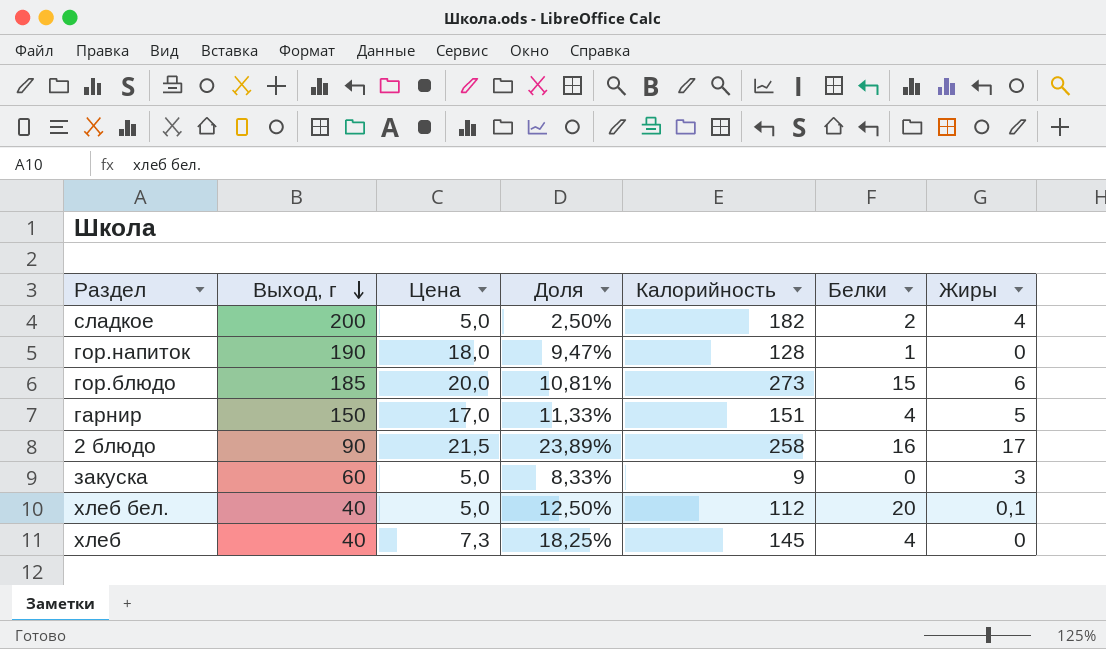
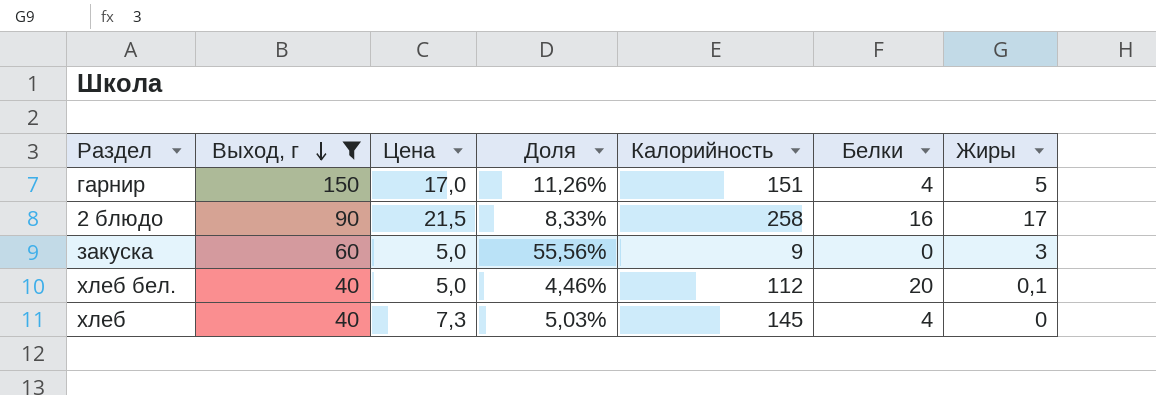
filter: none -> Выход, г <= 150
column Доля | formula: [Цена] / [Выход, г] -> [Цена] / [Калорийность]

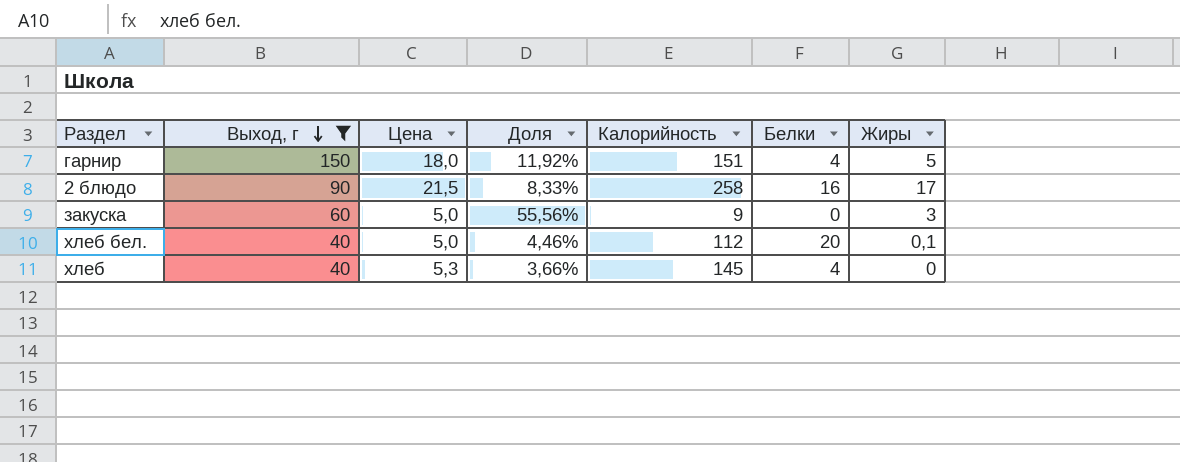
гарнир | Цена: 17,0 -> 18,0
гарнир | Доля: 11,26% -> 11,92%
хлеб | Цена: 7,3 -> 5,3
хлеб | Доля: 5,03% -> 3,66%

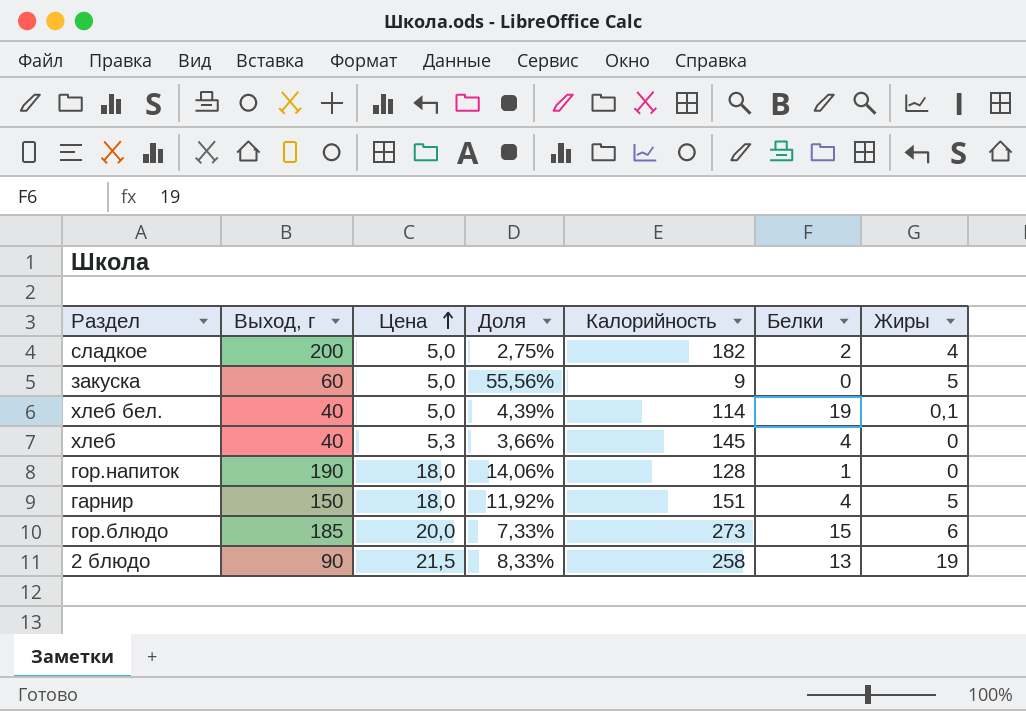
filter: Выход, г <= 150 -> none
row order: Выход, г descending -> Цена ascending
закуска | Жиры: 3 -> 5
хлеб бел. | Доля: 4,46% -> 4,39%
хлеб бел. | Калорийность: 112 -> 114
хлеб бел. | Белки: 20 -> 19
2 блюдо | Белки: 16 -> 13
2 блюдо | Жиры: 17 -> 19

